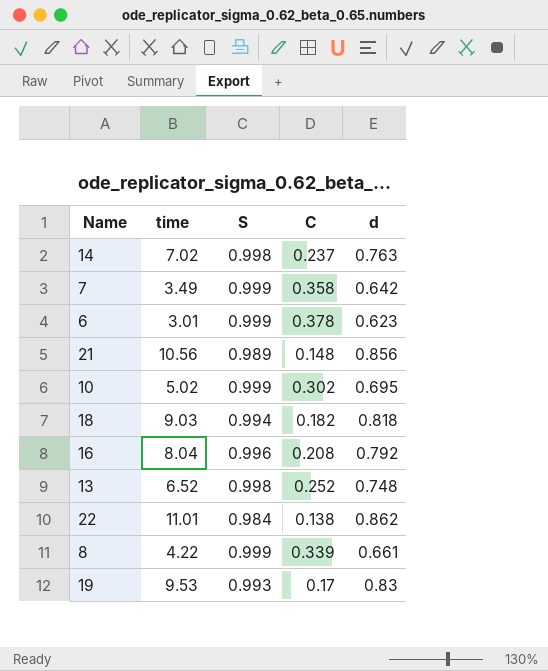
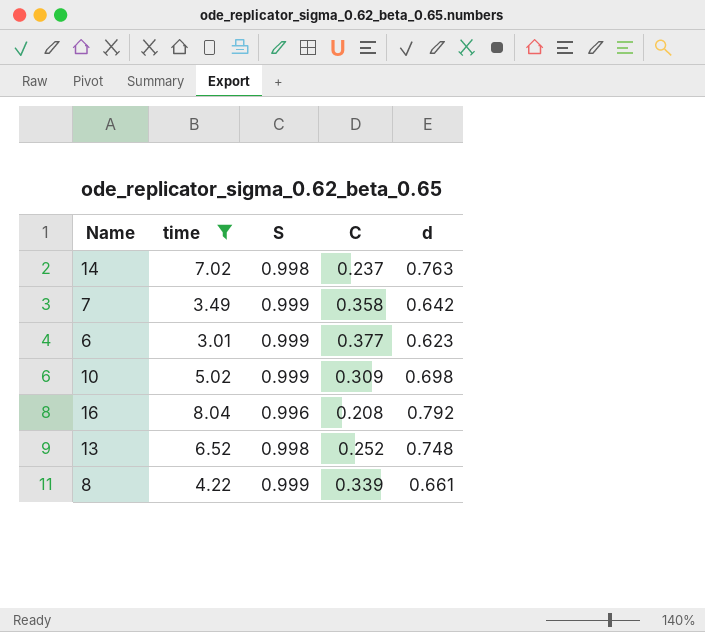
filter: none -> time <= 8.04
6 | C: 0.378 -> 0.377
10 | C: 0.302 -> 0.309
10 | d: 0.695 -> 0.698

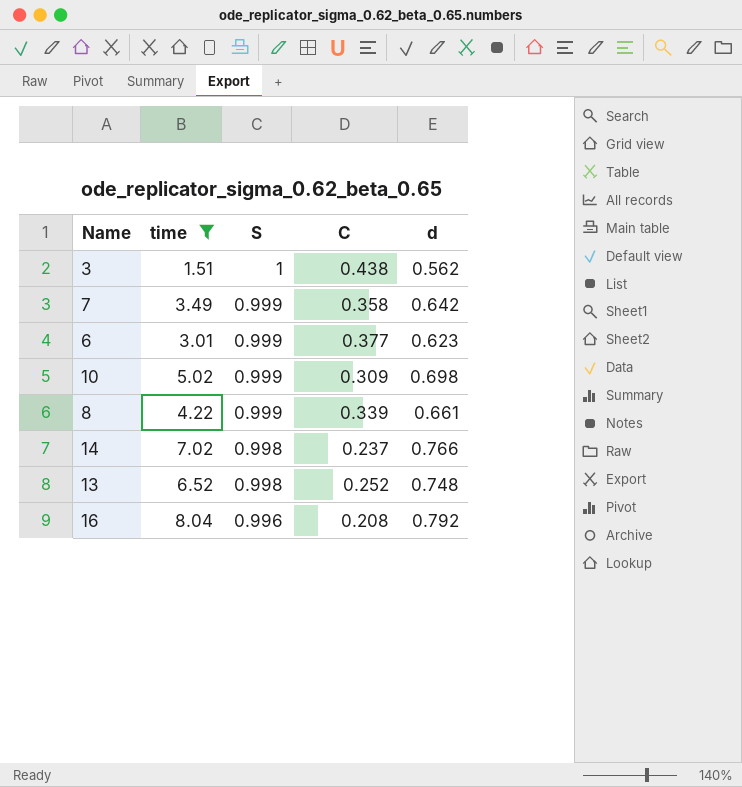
row order: none -> S descending
row 3: none -> 1.51 | 1 | 0.438 | 0.562
14 | d: 0.763 -> 0.766

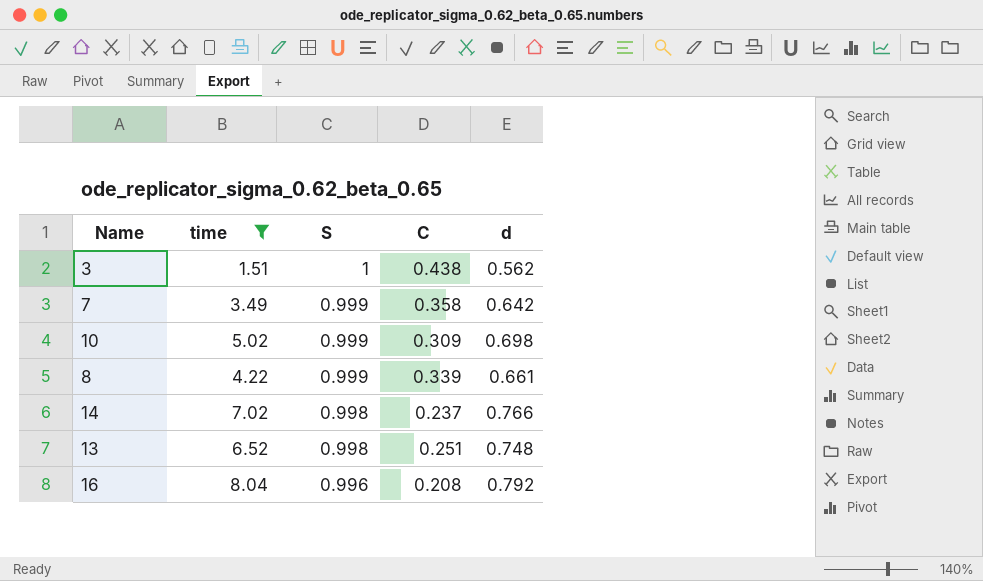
row 6: 3.01 | 0.999 | 0.377 | 0.623 -> none
13 | C: 0.252 -> 0.251

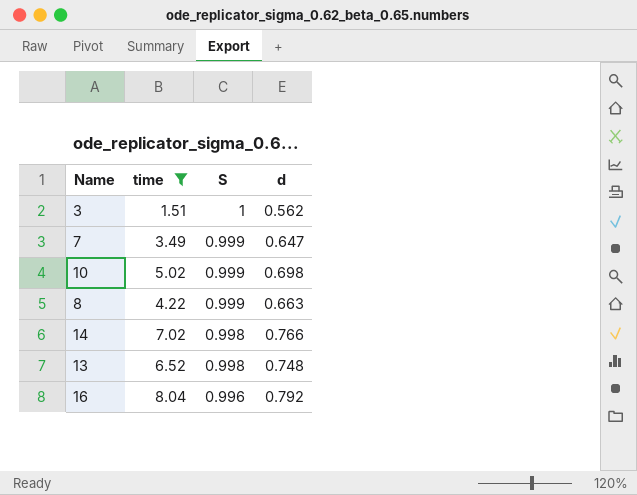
column C | position: 4 -> none
7 | d: 0.642 -> 0.647
8 | d: 0.661 -> 0.663

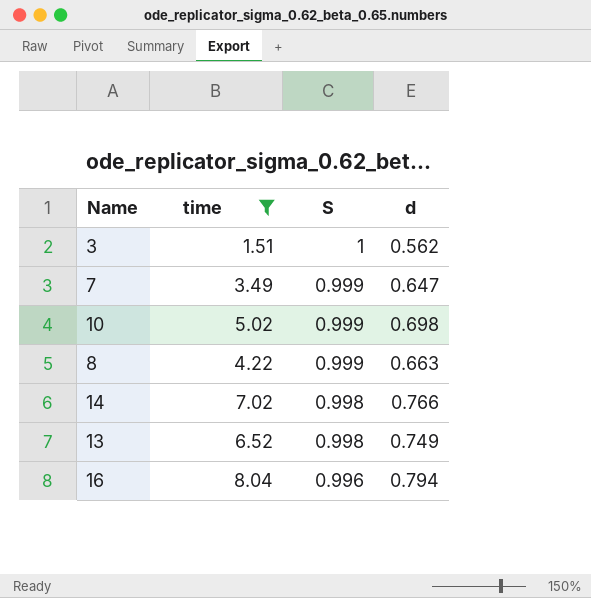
13 | d: 0.748 -> 0.749
16 | d: 0.792 -> 0.794

